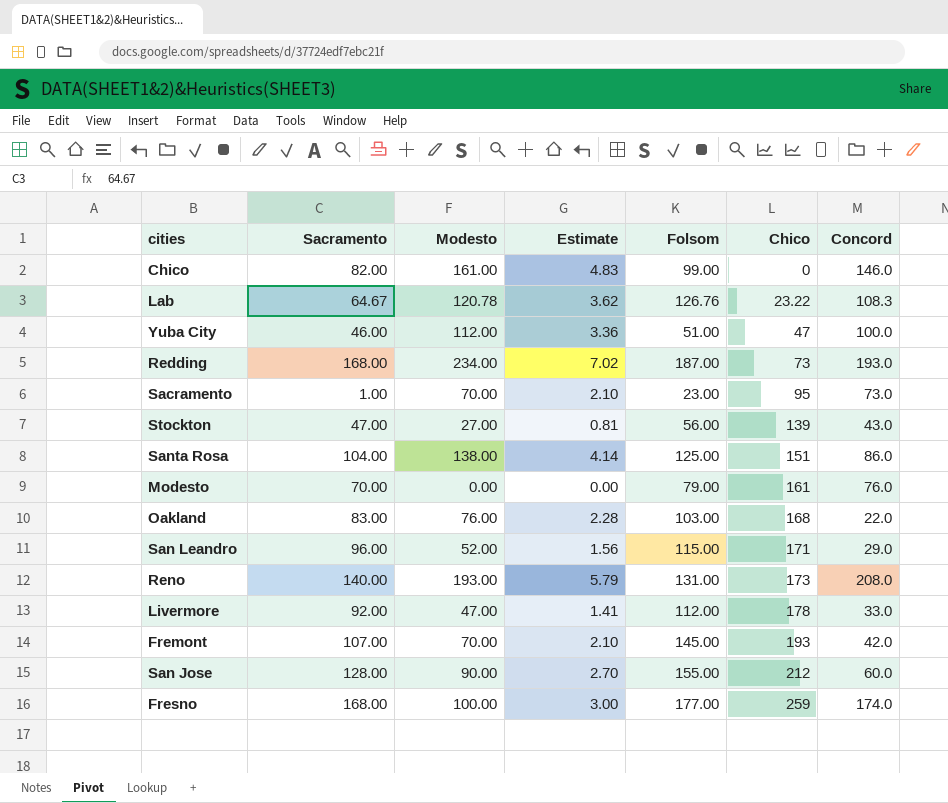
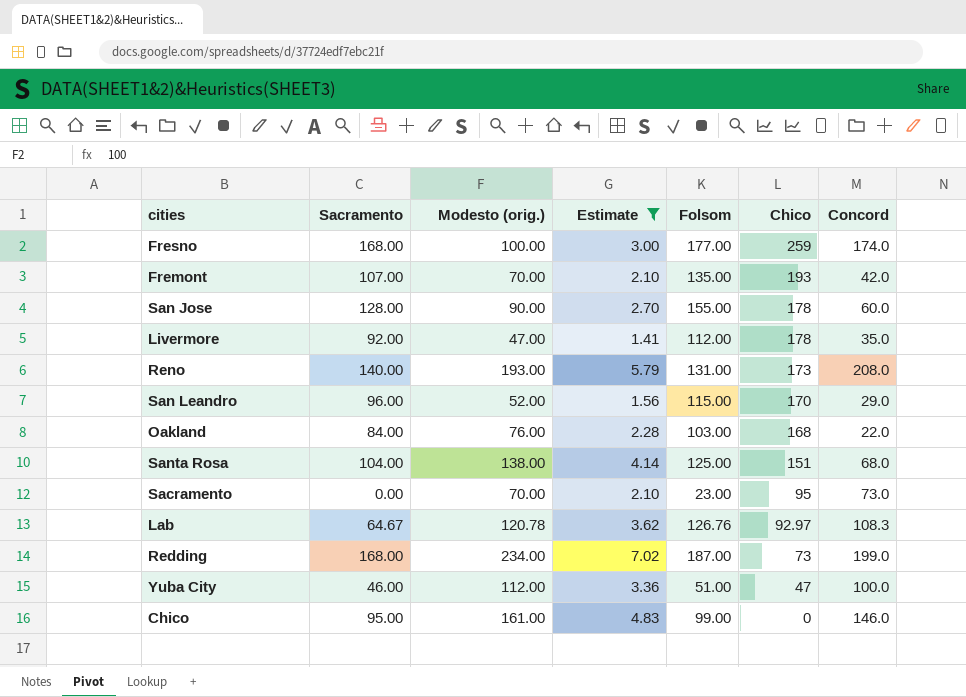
filter: none -> Estimate >= 1.41
row order: Chico ascending -> Chico descending
column name: Modesto -> Modesto (orig.)
Fremont | Folsom: 145.00 -> 135.00
San Jose | Chico: 212 -> 178
Livermore | Concord: 33.0 -> 35.0
San Leandro | Chico: 171 -> 170
Oakland | Sacramento: 83.00 -> 84.00
Santa Rosa | Concord: 86.0 -> 68.0
Sacramento | Sacramento: 1.00 -> 0.00
Lab | Chico: 23.22 -> 92.97
Redding | Concord: 193.0 -> 199.0
Chico | Sacramento: 82.00 -> 95.00

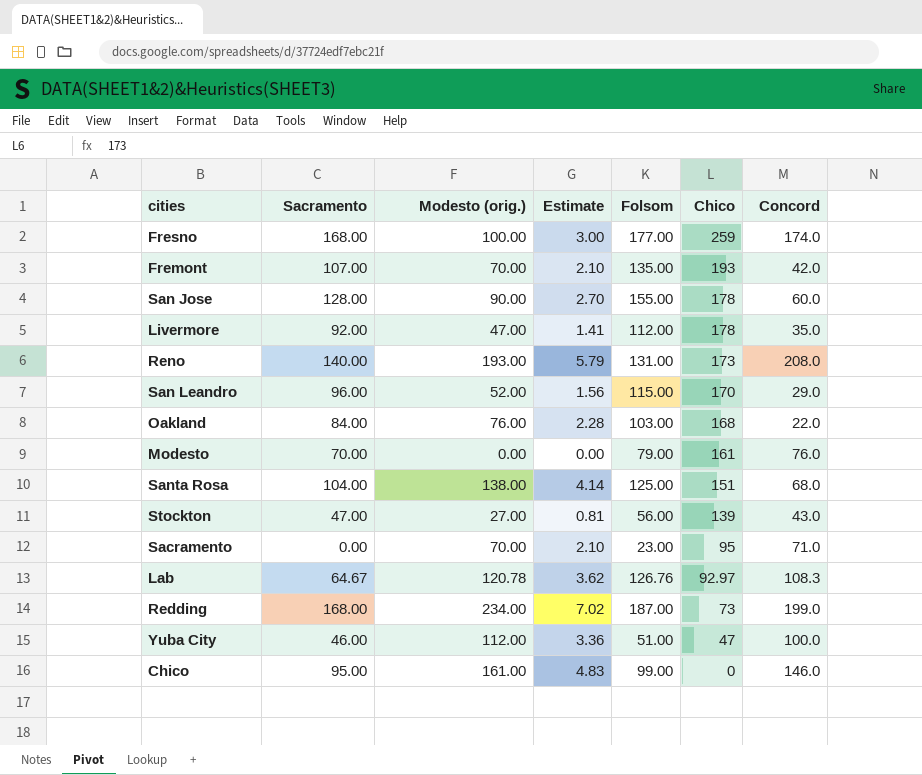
filter: Estimate >= 1.41 -> none
Sacramento | Concord: 73.0 -> 71.0

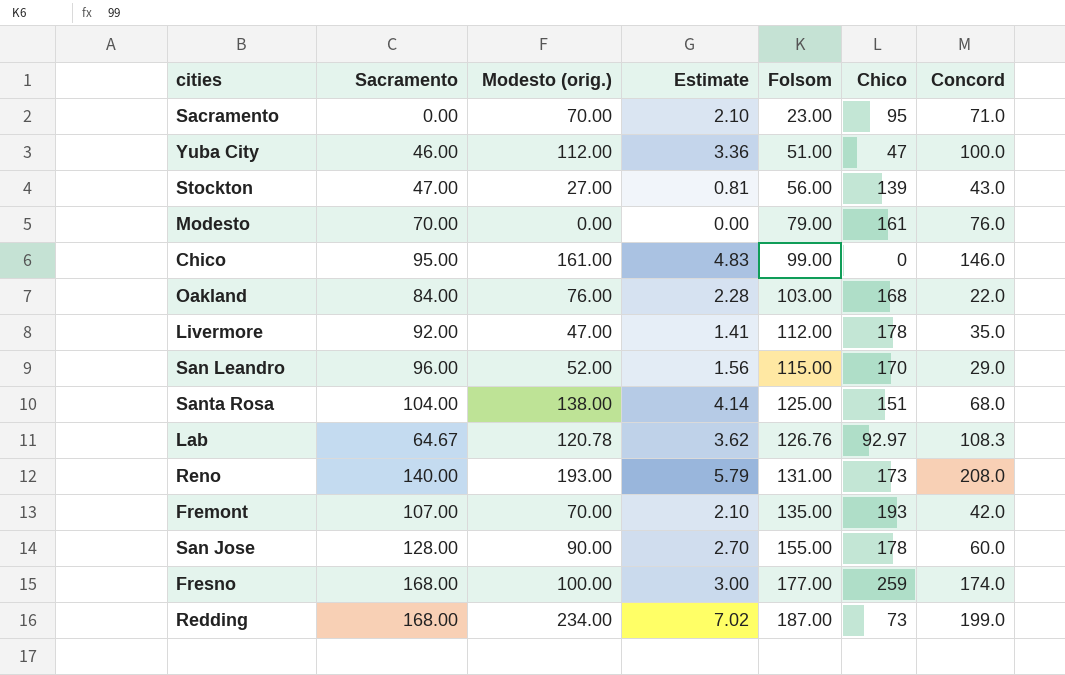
row order: Chico descending -> Folsom ascending

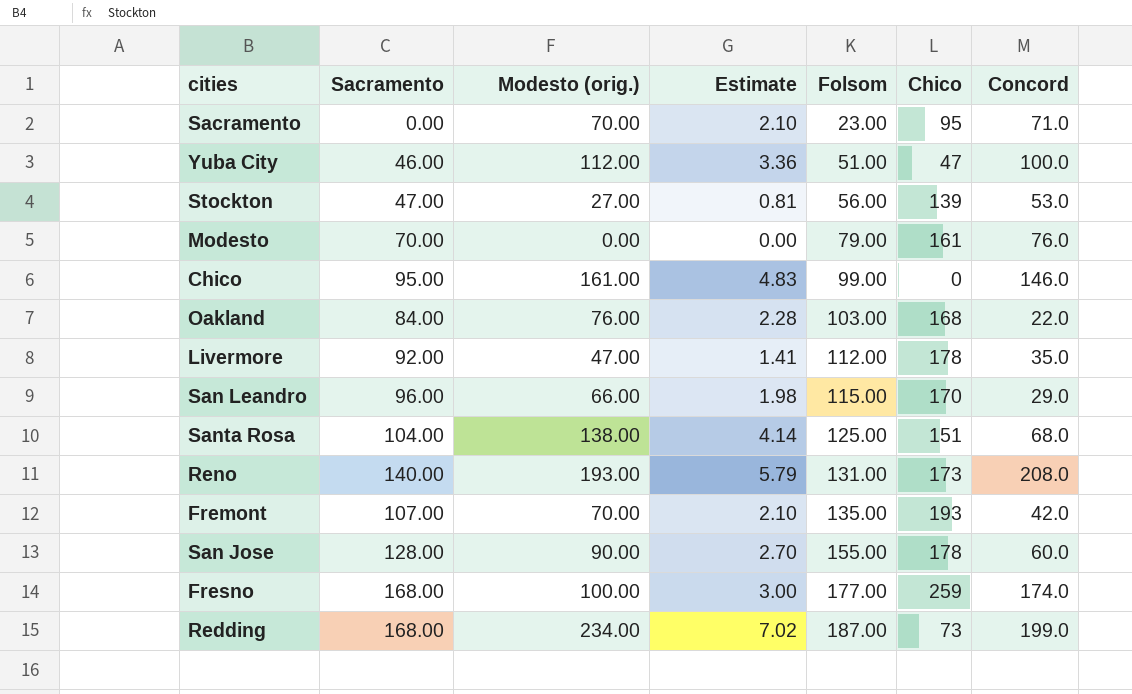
row Lab: 64.67 | 120.78 | 3.62 | 126.76 | 92.97 | 108.3 -> none
Stockton | Concord: 43.0 -> 53.0
San Leandro | Modesto (orig.): 52.00 -> 66.00
San Leandro | Estimate: 1.56 -> 1.98

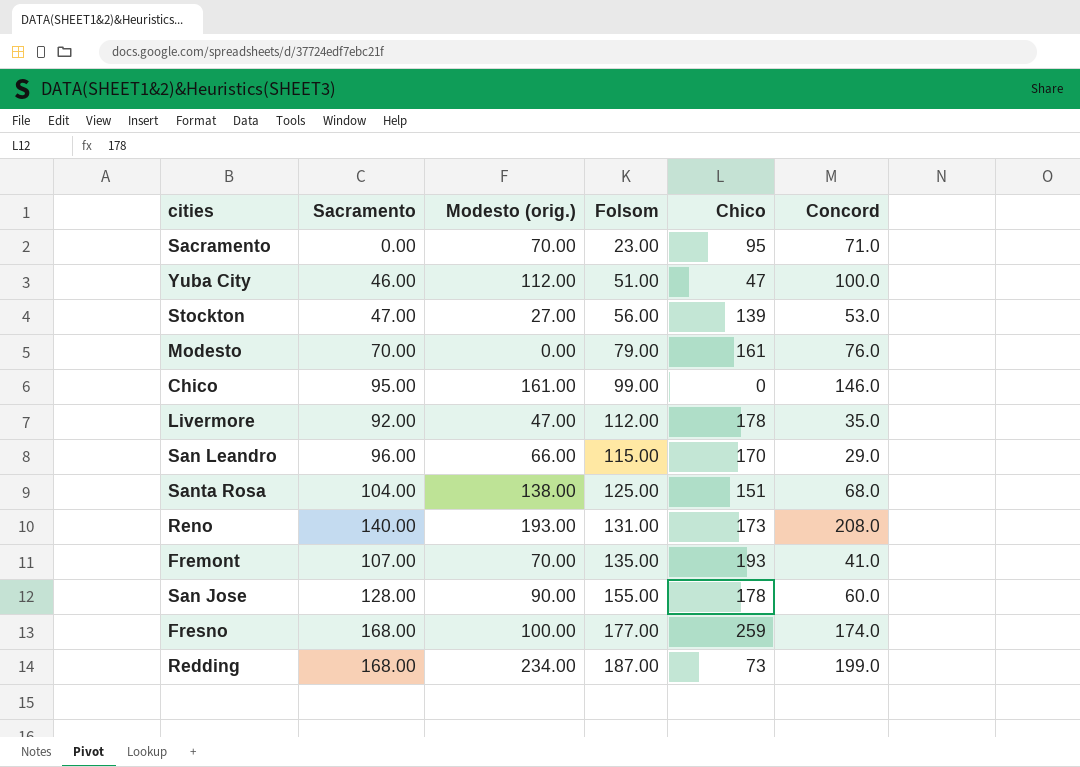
column Estimate | formula: [Modesto (orig.)] * 0.03 -> none
row Oakland: 84.00 | 76.00 | 2.28 | 103.00 | 168 | 22.0 -> none
Fremont | Concord: 42.0 -> 41.0

